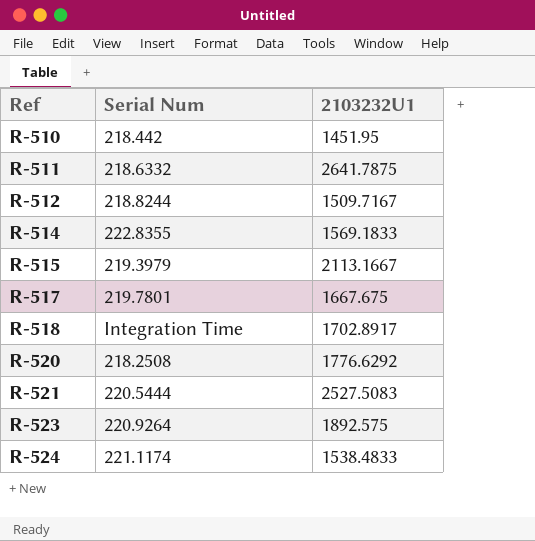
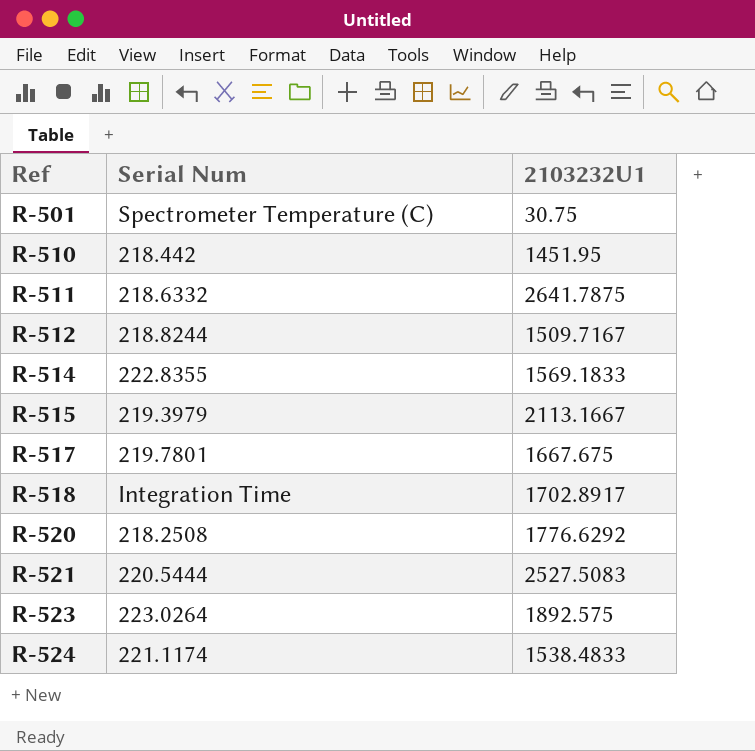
row R-501: none -> Spectrometer Temperature (C) | 30.75
R-523 | Serial Num: 220.9264 -> 223.0264

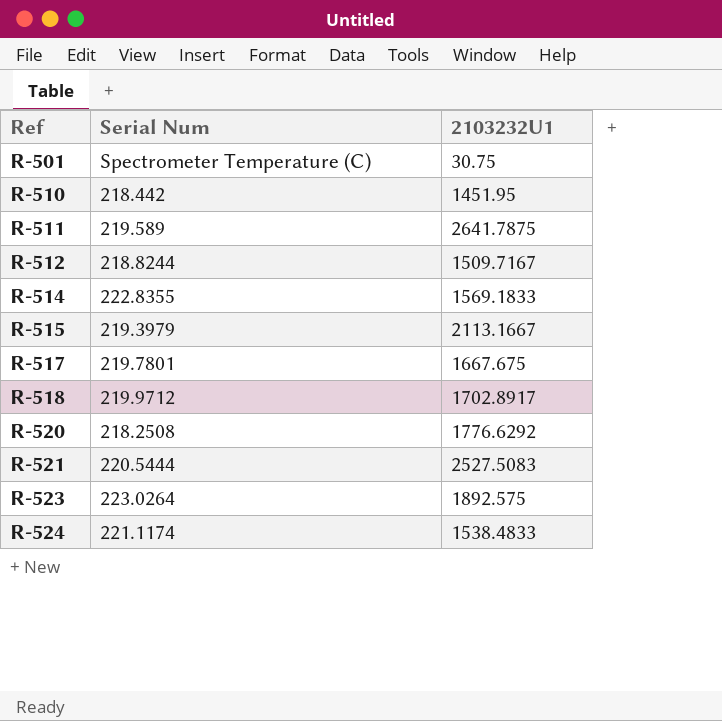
R-511 | Serial Num: 218.6332 -> 219.589
R-518 | Serial Num: Integration Time -> 219.9712

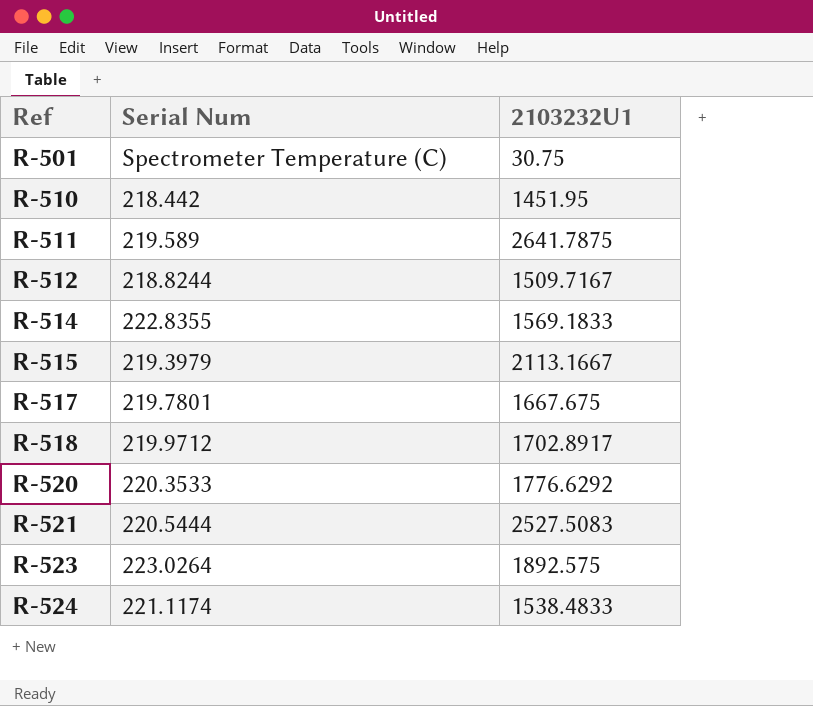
R-520 | Serial Num: 218.2508 -> 220.3533

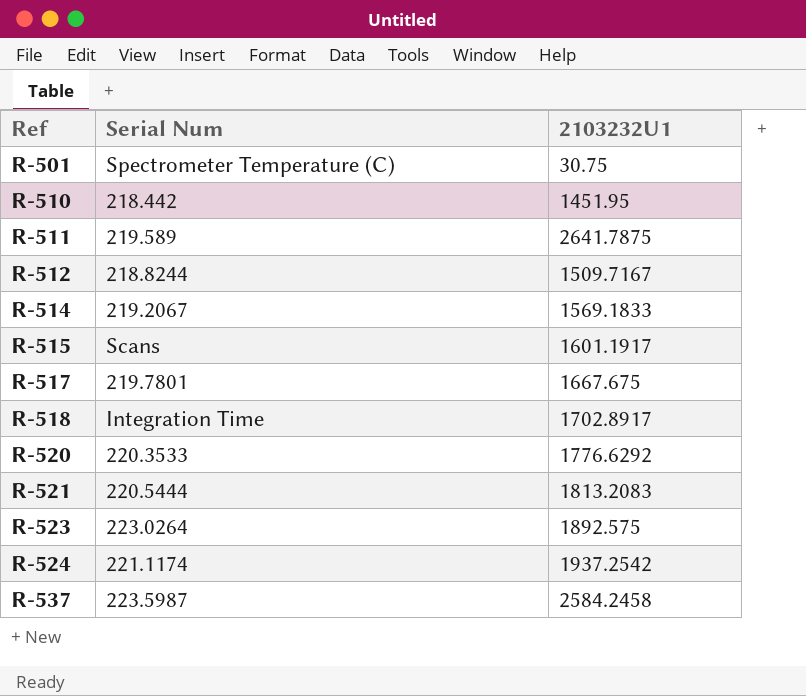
R-514 | Serial Num: 222.8355 -> 219.2067
R-515 | Serial Num: 219.3979 -> Scans
R-515 | 2103232U1: 2113.1667 -> 1601.1917
R-518 | Serial Num: 219.9712 -> Integration Time
R-521 | 2103232U1: 2527.5083 -> 1813.2083
R-524 | 2103232U1: 1538.4833 -> 1937.2542
row R-537: none -> 223.5987 | 2584.2458

